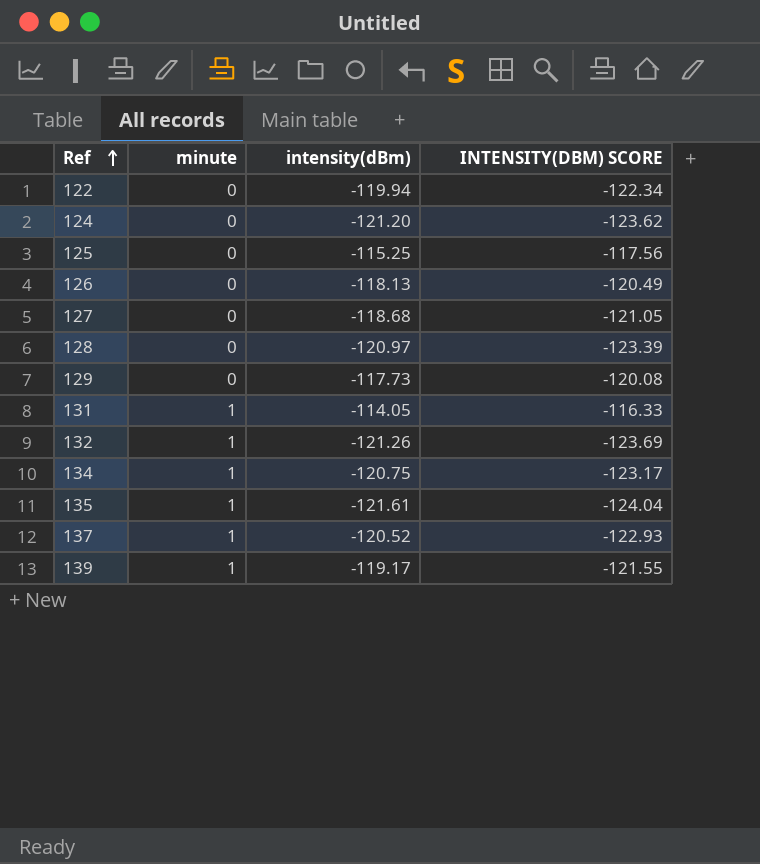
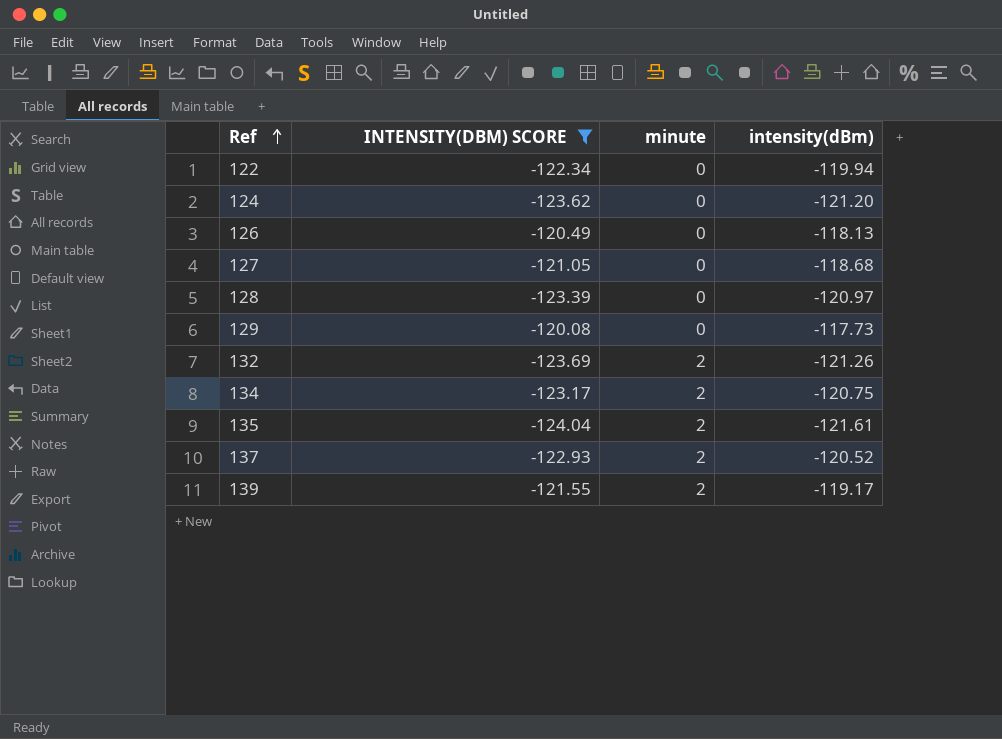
filter: none -> INTENSITY(DBM) SCORE <= -120.08
column INTENSITY(DBM) SCORE | position: 4 -> 2
132 | minute: 1 -> 2
134 | minute: 1 -> 2
135 | minute: 1 -> 2
137 | minute: 1 -> 2
139 | minute: 1 -> 2

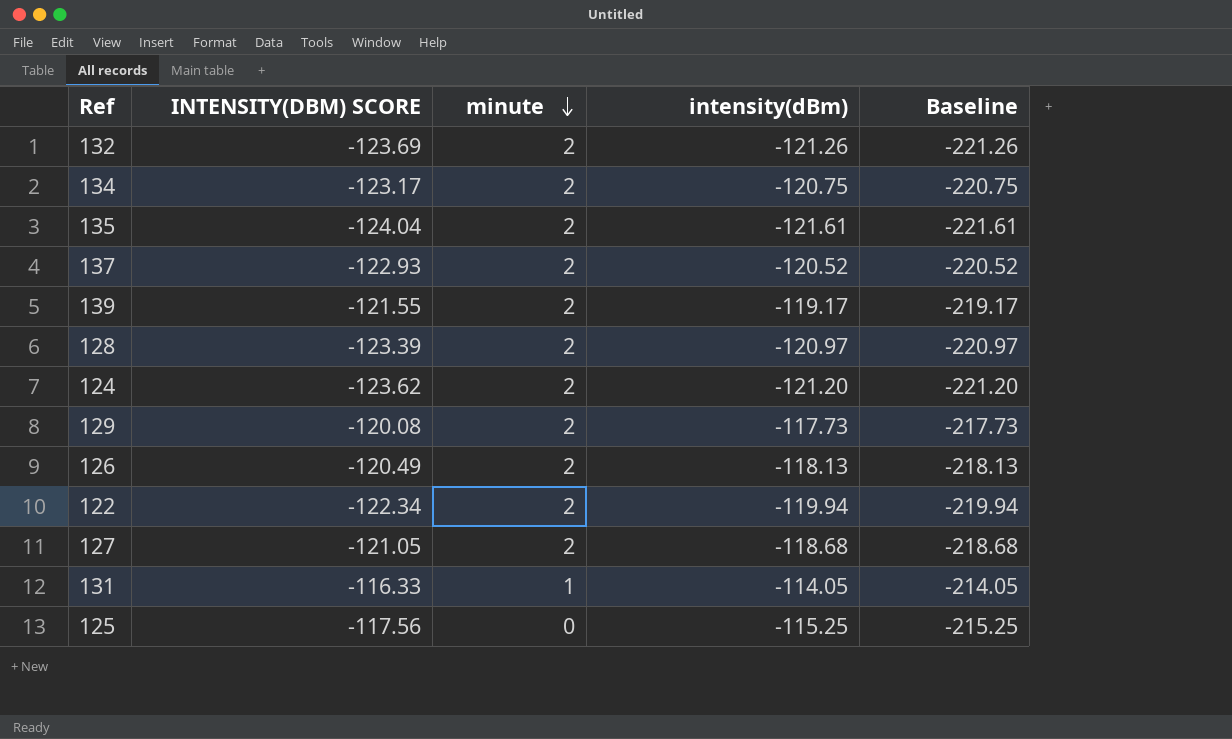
filter: INTENSITY(DBM) SCORE <= -120.08 -> none
row order: Ref ascending -> minute descending
column Baseline | formula: none -> [intensity(dBm)] - 100
128 | minute: 0 -> 2
124 | minute: 0 -> 2
129 | minute: 0 -> 2
126 | minute: 0 -> 2
122 | minute: 0 -> 2
127 | minute: 0 -> 2

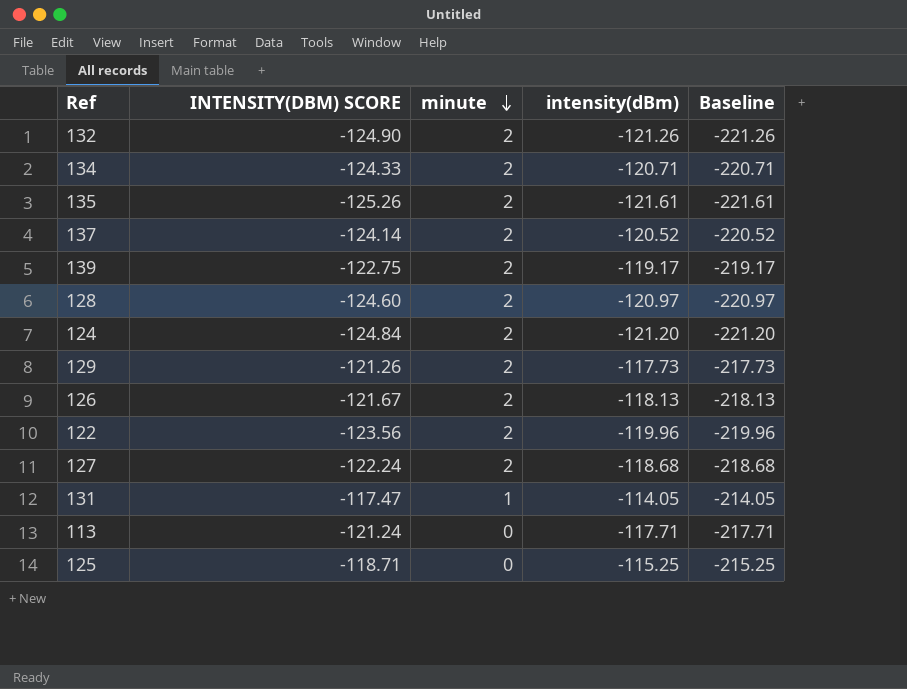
column INTENSITY(DBM) SCORE | formula: [intensity(dBm)] * 1.02 -> [intensity(dBm)] * 1.03
134 | intensity(dBm): -120.75 -> -120.71
134 | Baseline: -220.75 -> -220.71
122 | intensity(dBm): -119.94 -> -119.96
122 | Baseline: -219.94 -> -219.96
row 113: none -> -121.24 | 0 | -117.71 | -217.71

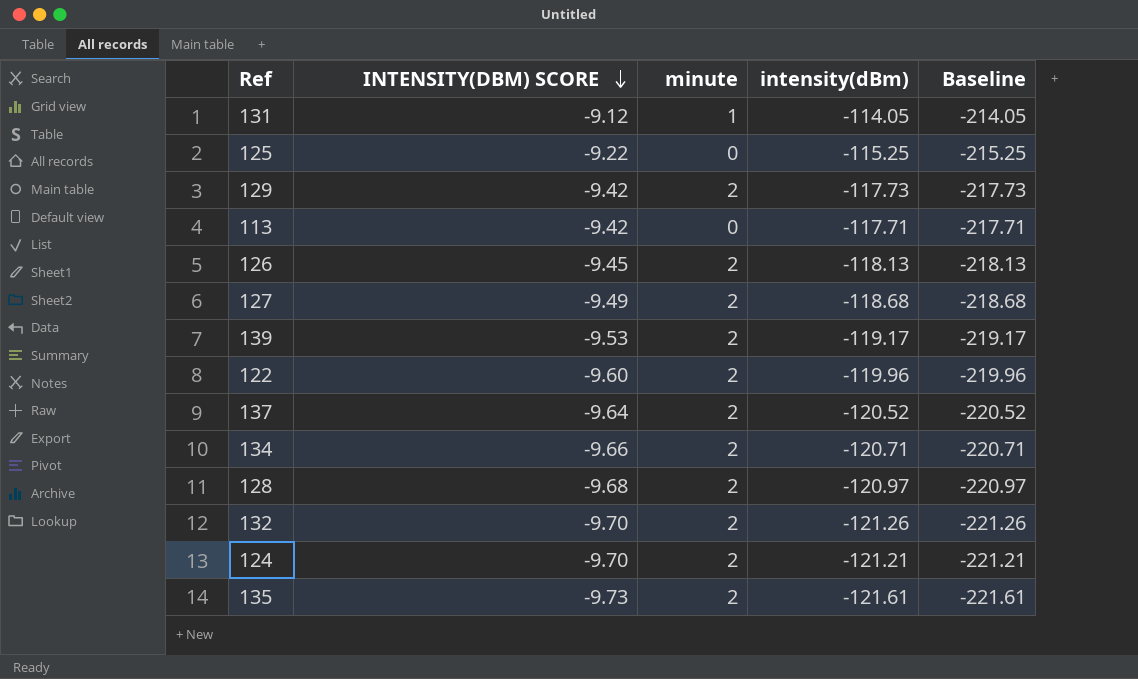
row order: minute descending -> INTENSITY(DBM) SCORE descending
column INTENSITY(DBM) SCORE | formula: [intensity(dBm)] * 1.03 -> [intensity(dBm)] * 0.08
124 | intensity(dBm): -121.20 -> -121.21
124 | Baseline: -221.20 -> -221.21

